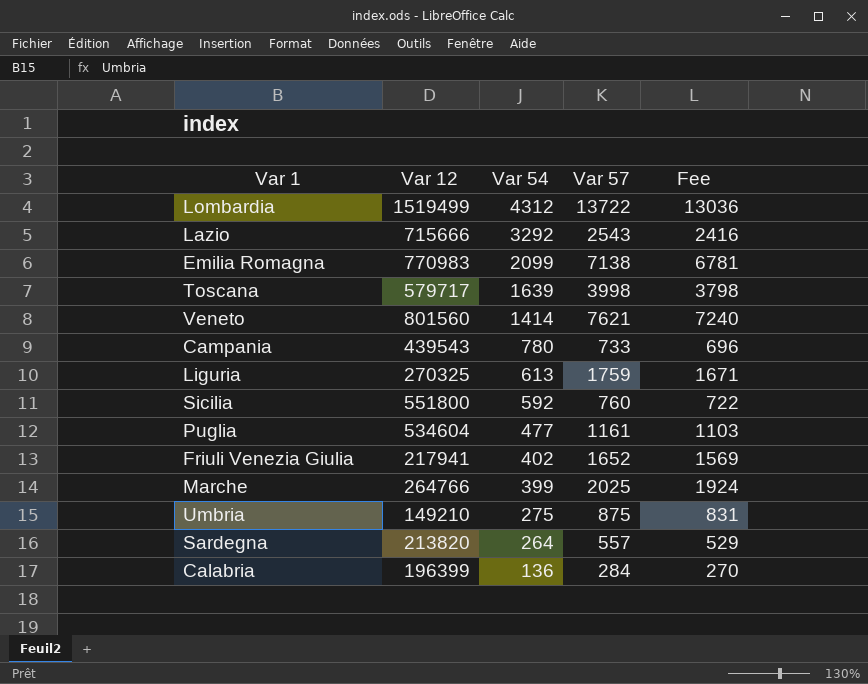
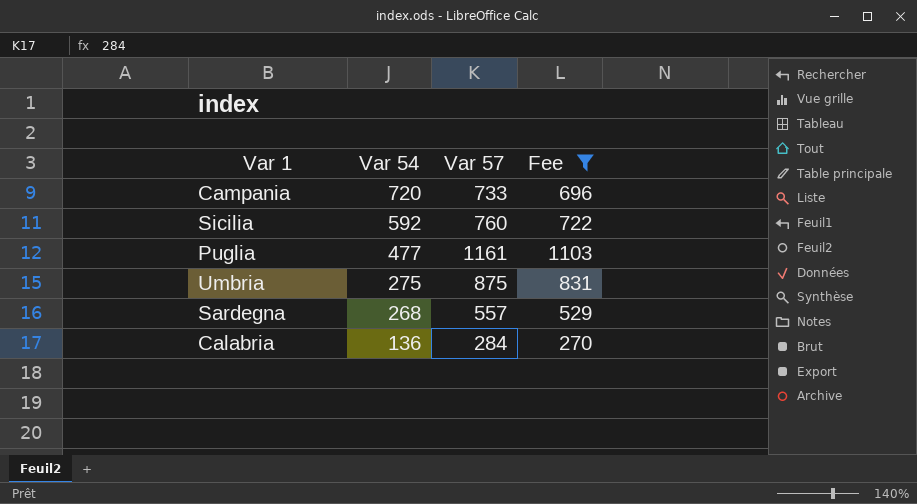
filter: none -> Fee <= 1103
column Var 12 | position: 2 -> none
Campania | Var 54: 780 -> 720
Sardegna | Var 54: 264 -> 268

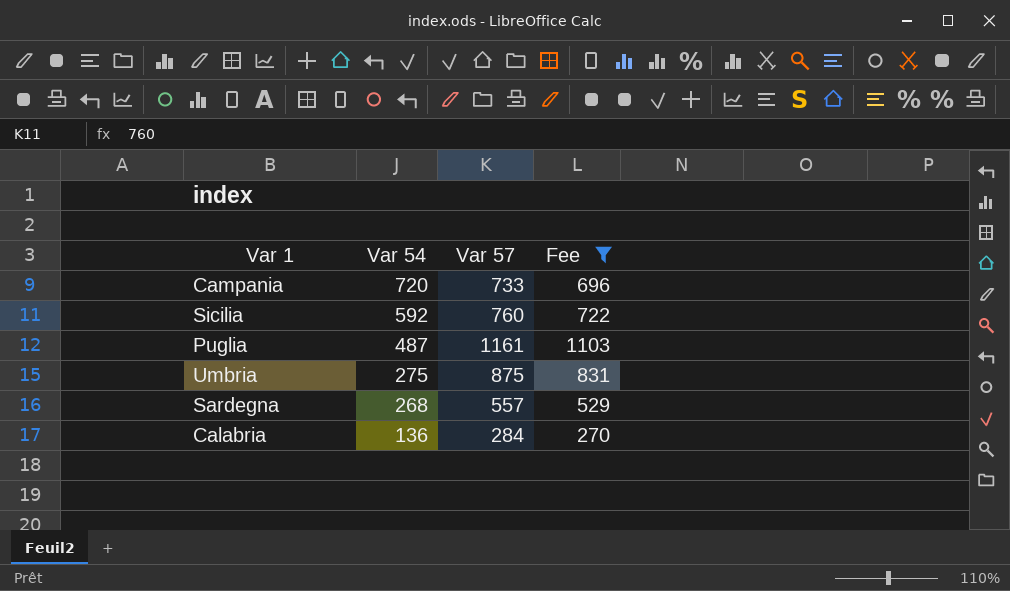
Puglia | Var 54: 477 -> 487

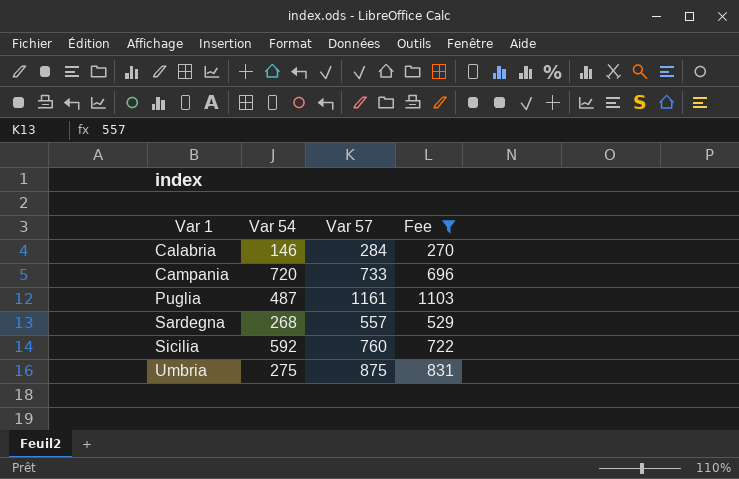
row order: Var 54 descending -> Var 1 ascending
Calabria | Var 54: 136 -> 146

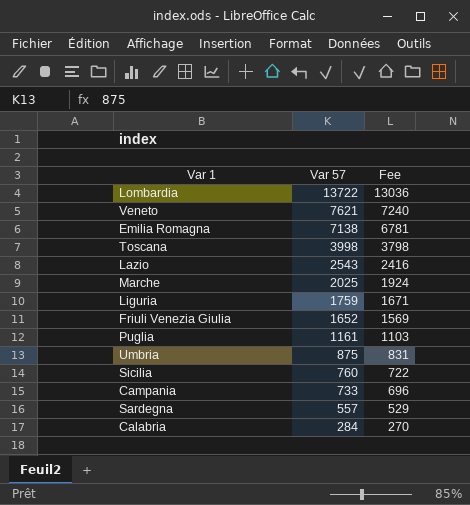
filter: Fee <= 1103 -> none
row order: Var 1 ascending -> Var 57 descending
column Var 54 | position: 2 -> none

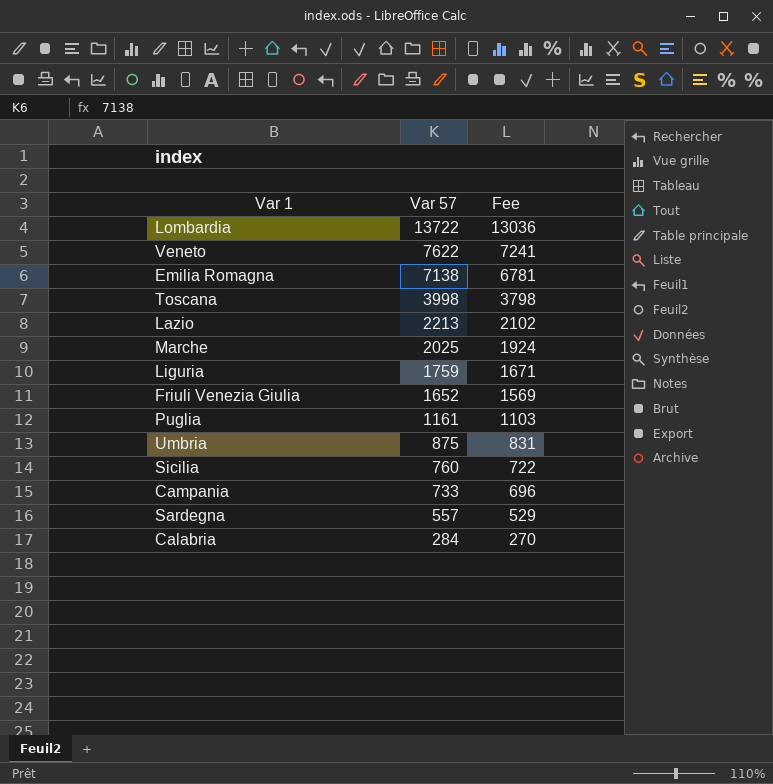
Veneto | Var 57: 7621 -> 7622
Veneto | Fee: 7240 -> 7241
Lazio | Var 57: 2543 -> 2213
Lazio | Fee: 2416 -> 2102

